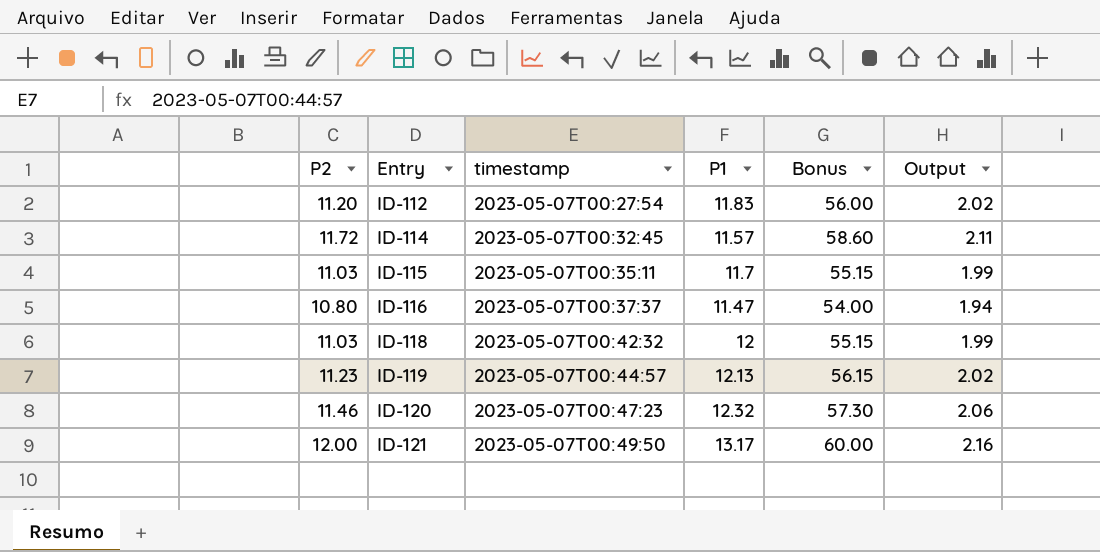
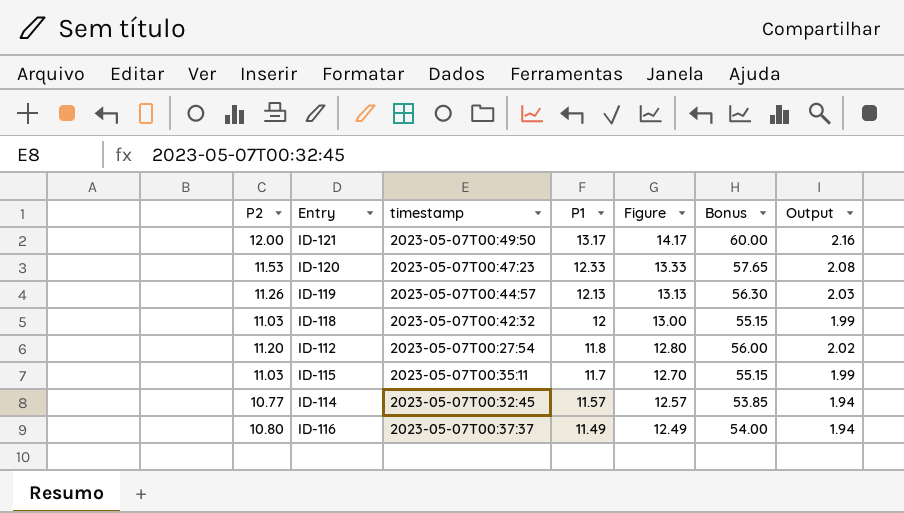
row order: Entry ascending -> P1 descending
column Figure | formula: none -> [P1] + 1
ID-120 | P2: 11.46 -> 11.53
ID-120 | P1: 12.32 -> 12.33
ID-120 | Bonus: 57.30 -> 57.65
ID-120 | Output: 2.06 -> 2.08
ID-119 | P2: 11.23 -> 11.26
ID-119 | Bonus: 56.15 -> 56.30
ID-119 | Output: 2.02 -> 2.03
ID-112 | P1: 11.83 -> 11.8
ID-114 | P2: 11.72 -> 10.77
ID-114 | Bonus: 58.60 -> 53.85
ID-114 | Output: 2.11 -> 1.94
ID-116 | P1: 11.47 -> 11.49

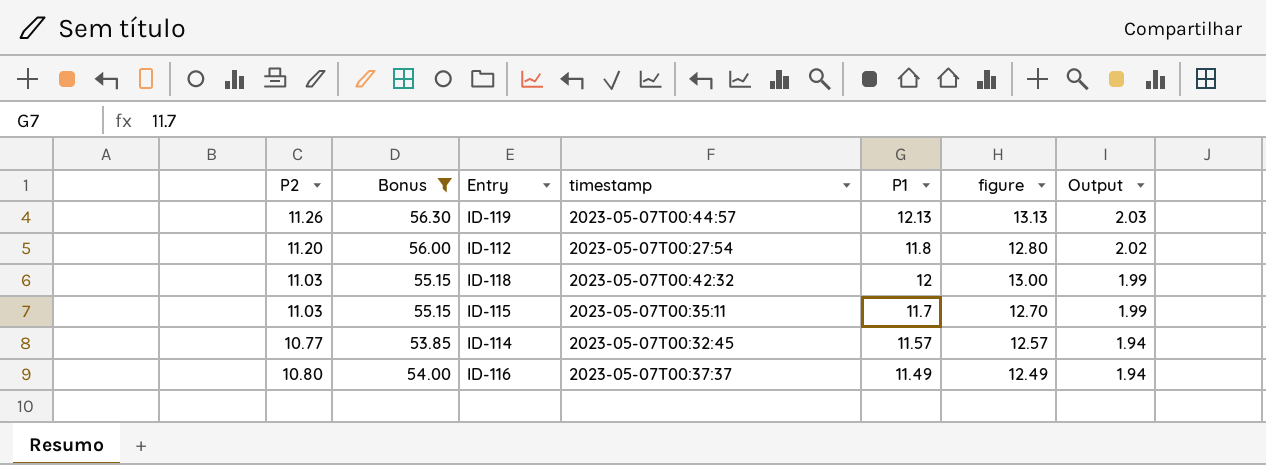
filter: none -> Bonus <= 56.30
row order: P1 descending -> Output descending
column Bonus | position: 6 -> 2
column name: Figure -> figure

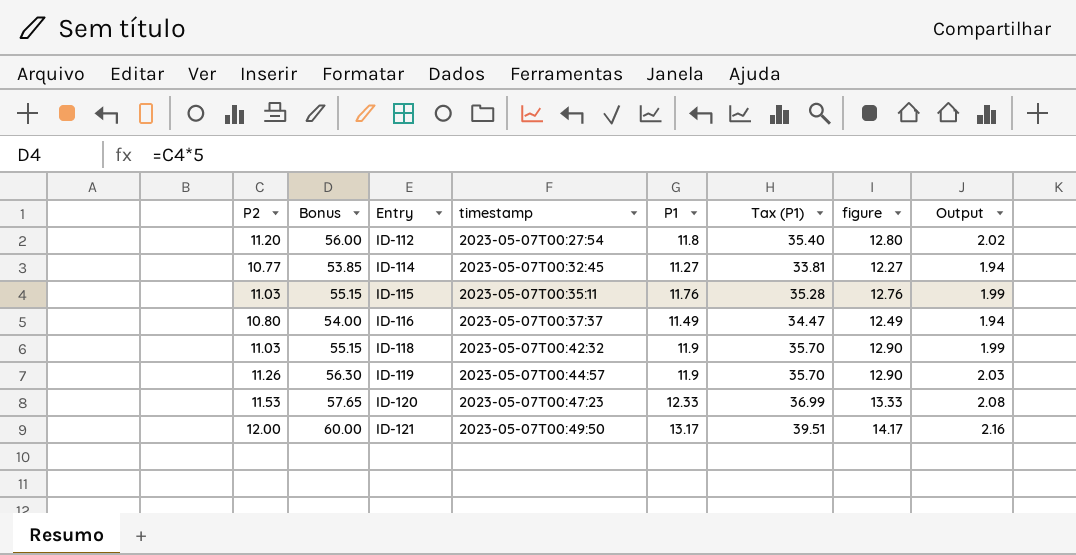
filter: Bonus <= 56.30 -> none
row order: Output descending -> Entry ascending
column Tax (P1) | formula: none -> [P1] * 3
ID-114 | P1: 11.57 -> 11.27
ID-114 | figure: 12.57 -> 12.27
ID-115 | P1: 11.7 -> 11.76
ID-115 | figure: 12.70 -> 12.76
ID-118 | P1: 12 -> 11.9
ID-118 | figure: 13.00 -> 12.90
ID-119 | P1: 12.13 -> 11.9
ID-119 | figure: 13.13 -> 12.90

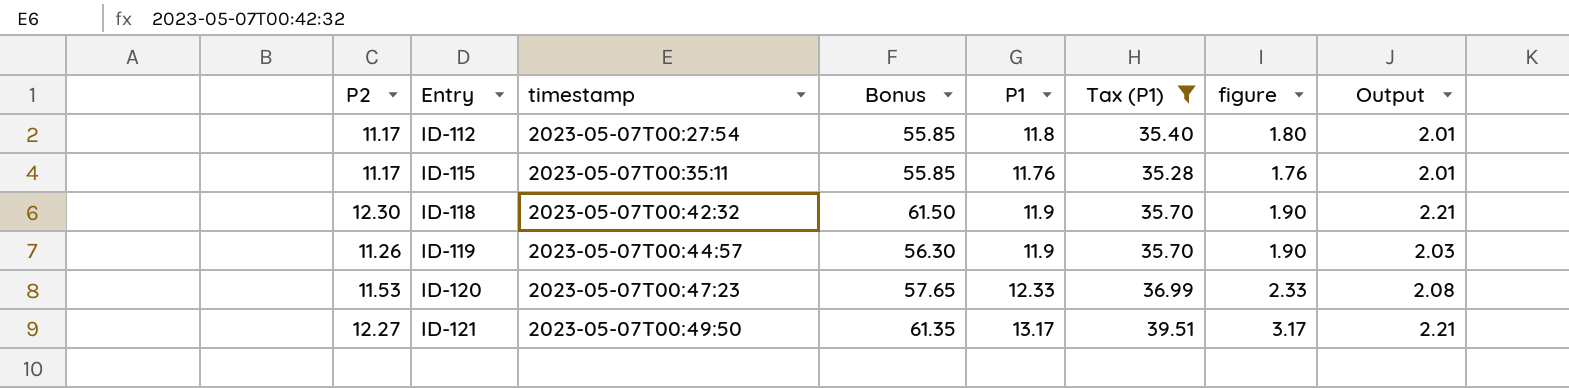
filter: none -> Tax (P1) >= 35.28
column Bonus | position: 2 -> 4
column figure | formula: [P1] + 1 -> [P1] - 10
ID-112 | P2: 11.20 -> 11.17
ID-112 | Bonus: 56.00 -> 55.85
ID-112 | Output: 2.02 -> 2.01
ID-115 | P2: 11.03 -> 11.17
ID-115 | Bonus: 55.15 -> 55.85
ID-115 | Output: 1.99 -> 2.01
ID-118 | P2: 11.03 -> 12.30
ID-118 | Bonus: 55.15 -> 61.50
ID-118 | Output: 1.99 -> 2.21
ID-121 | P2: 12.00 -> 12.27
ID-121 | Bonus: 60.00 -> 61.35
ID-121 | Output: 2.16 -> 2.21

